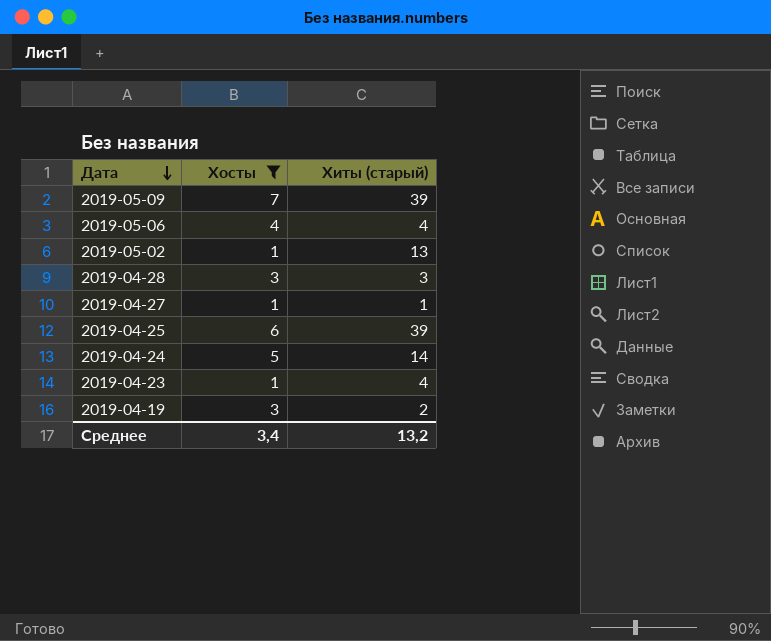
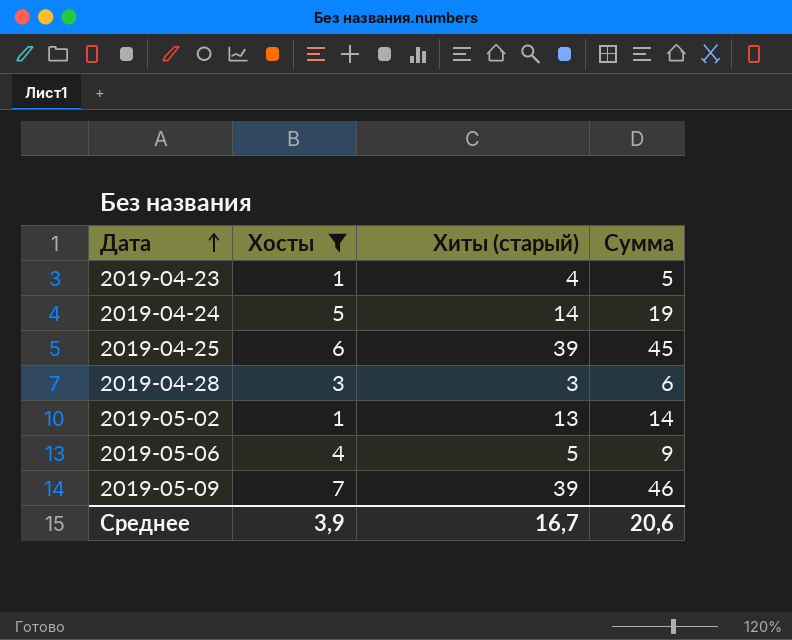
row order: Дата descending -> Дата ascending
column Сумма | formula: none -> [Хосты] + [Хиты (старый)]
row 2019-04-27: 1 | 1 -> none
row 2019-04-19: 3 | 2 -> none
2019-05-06 | Хиты (старый): 4 -> 5
Среднее | Хосты: 3,4 -> 3,9
Среднее | Хиты (старый): 13,2 -> 16,7

